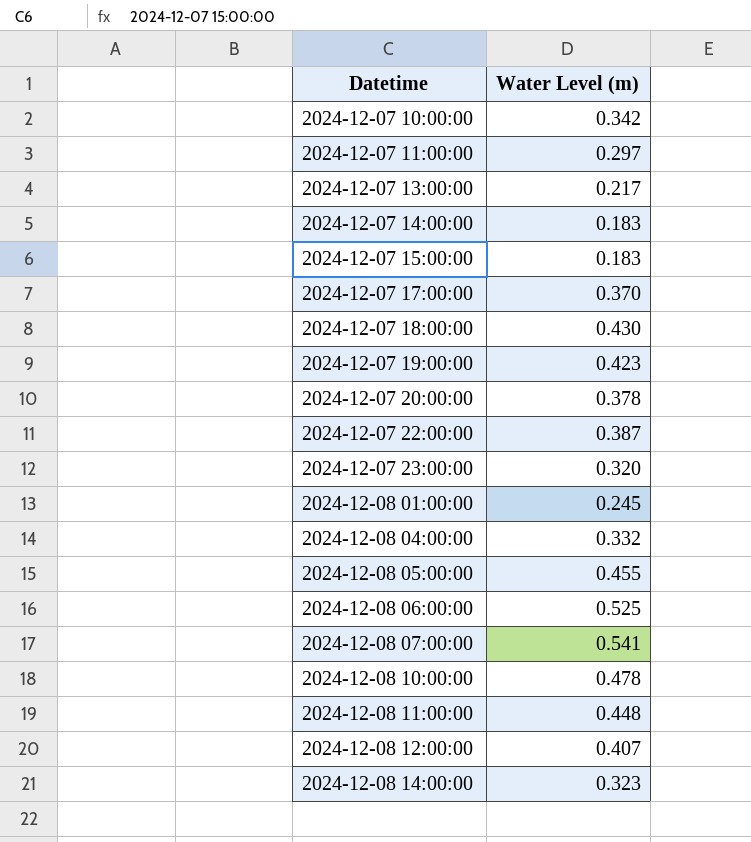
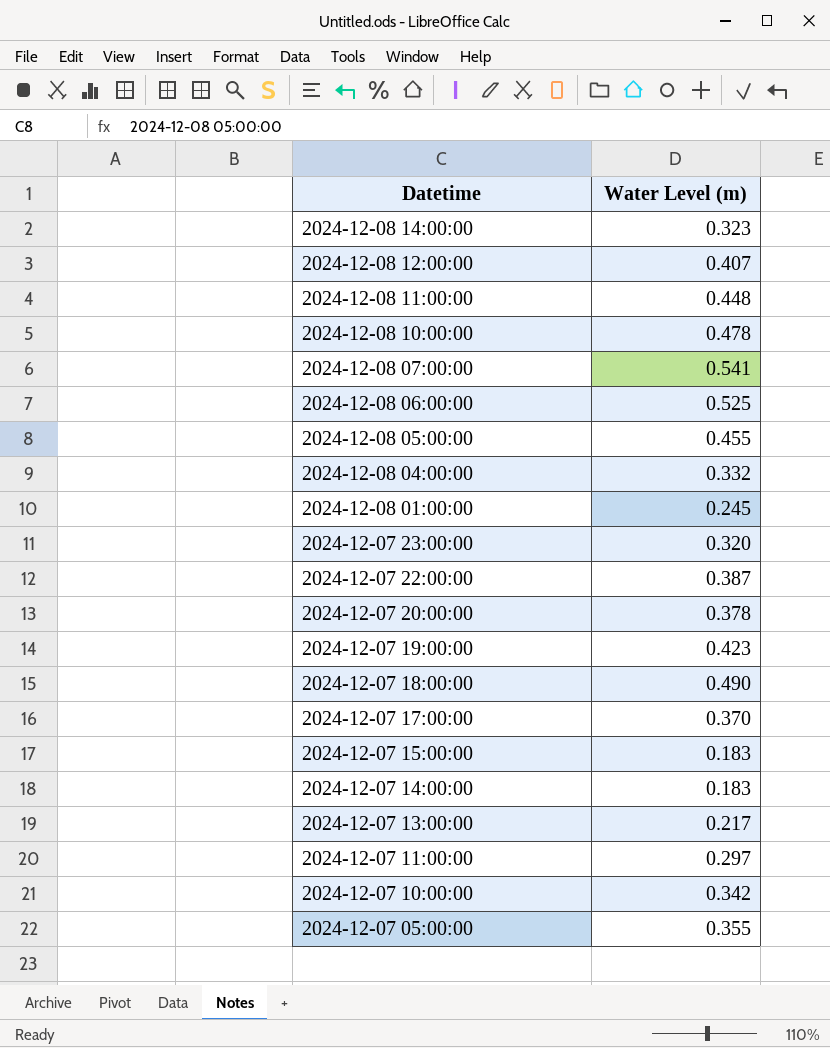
row order: Datetime ascending -> Datetime descending
2024-12-07 18:00:00 | Water Level (m): 0.430 -> 0.490
row 2024-12-07 05:00:00: none -> 0.355

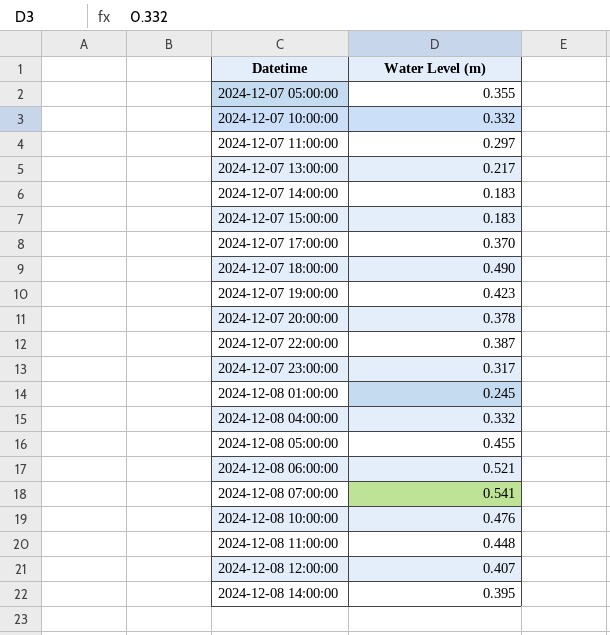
row order: Datetime descending -> Datetime ascending
2024-12-07 10:00:00 | Water Level (m): 0.342 -> 0.332
2024-12-07 23:00:00 | Water Level (m): 0.320 -> 0.317
2024-12-08 06:00:00 | Water Level (m): 0.525 -> 0.521
2024-12-08 10:00:00 | Water Level (m): 0.478 -> 0.476
2024-12-08 14:00:00 | Water Level (m): 0.323 -> 0.395

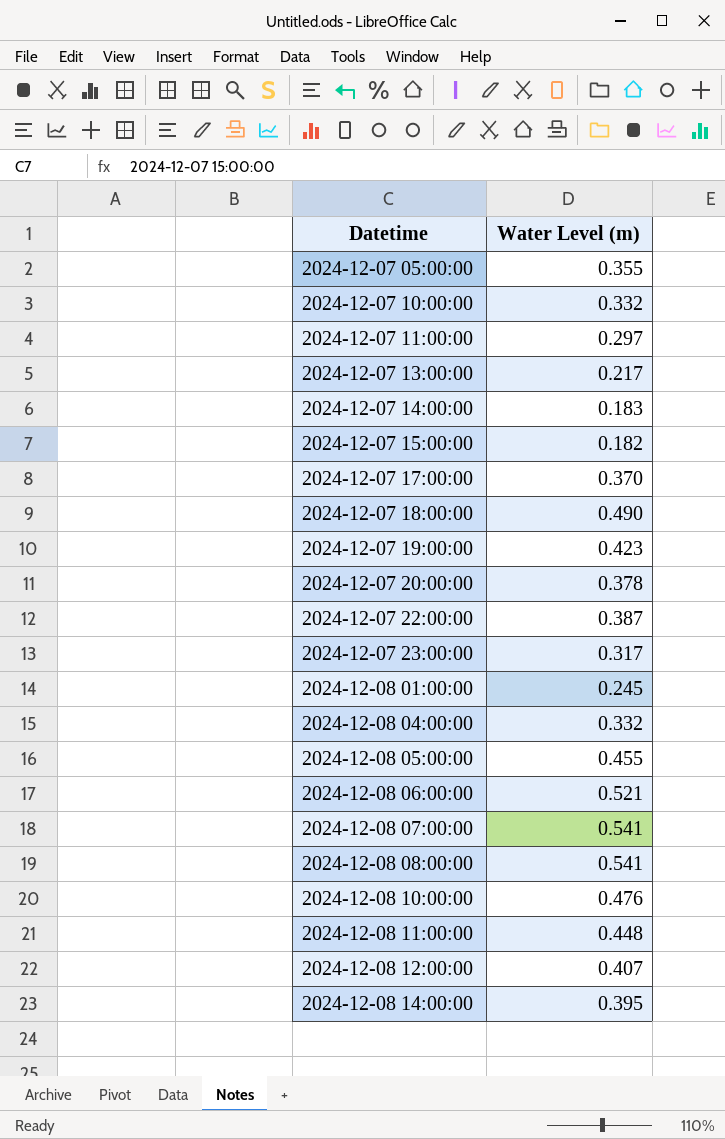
2024-12-07 15:00:00 | Water Level (m): 0.183 -> 0.182
row 2024-12-08 08:00:00: none -> 0.541

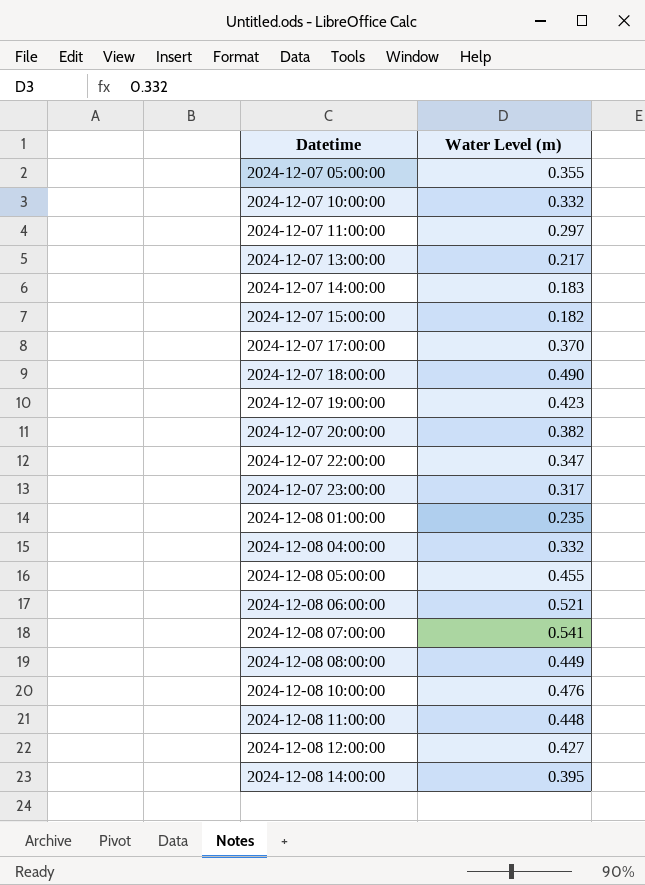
2024-12-07 20:00:00 | Water Level (m): 0.378 -> 0.382
2024-12-07 22:00:00 | Water Level (m): 0.387 -> 0.347
2024-12-08 01:00:00 | Water Level (m): 0.245 -> 0.235
2024-12-08 08:00:00 | Water Level (m): 0.541 -> 0.449
2024-12-08 12:00:00 | Water Level (m): 0.407 -> 0.427

